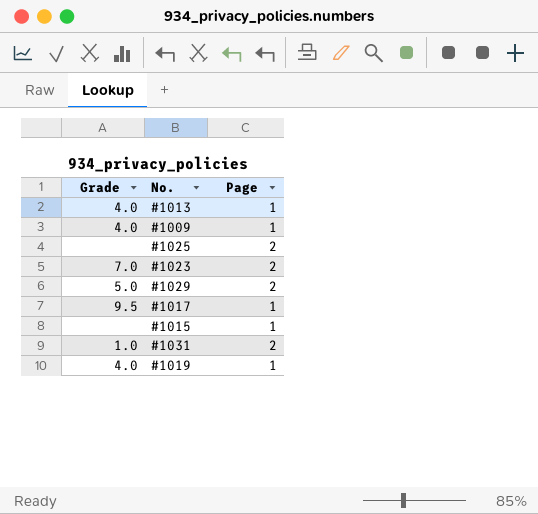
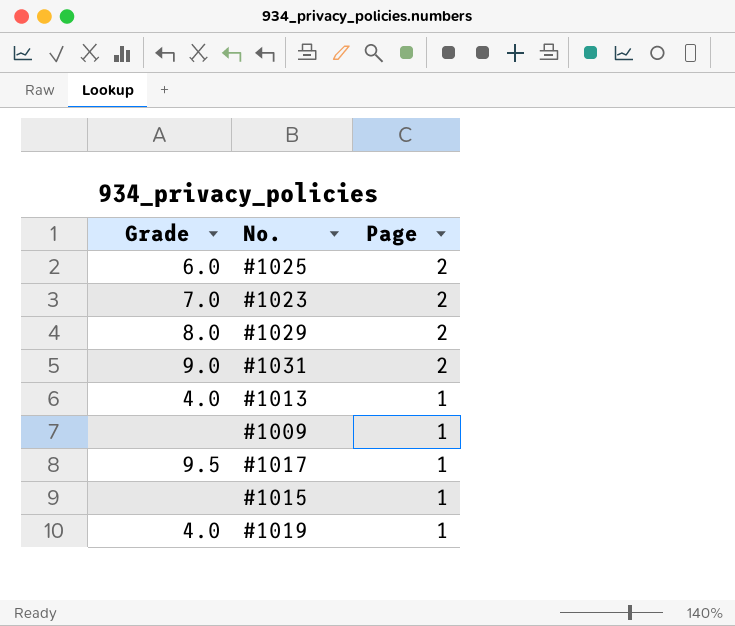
row order: none -> Page descending
#1025 | Grade: none -> 6.0
#1029 | Grade: 5.0 -> 8.0
#1031 | Grade: 1.0 -> 9.0
#1009 | Grade: 4.0 -> none

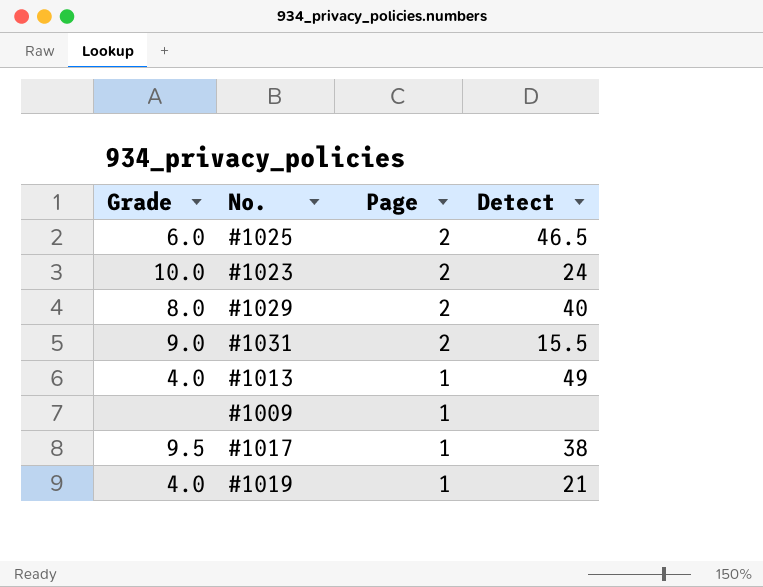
column Detect | position: none -> 4
row #1015: none | 1 -> none
#1023 | Grade: 7.0 -> 10.0

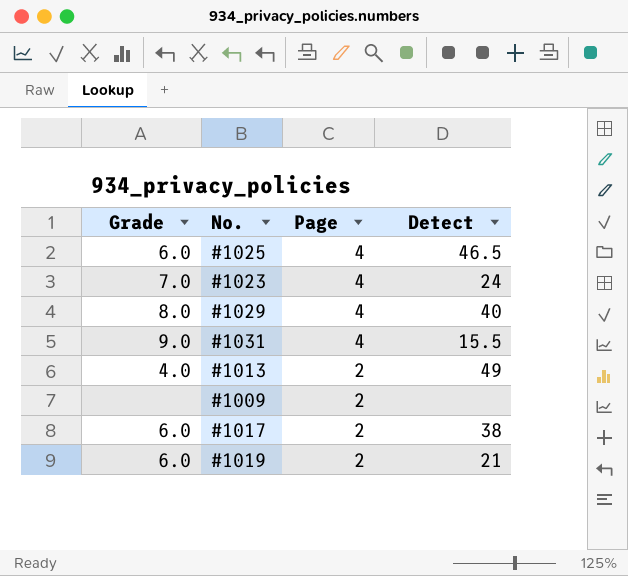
#1025 | Page: 2 -> 4
#1023 | Grade: 10.0 -> 7.0
#1023 | Page: 2 -> 4
#1029 | Page: 2 -> 4
#1031 | Page: 2 -> 4
#1013 | Page: 1 -> 2
#1009 | Page: 1 -> 2
#1017 | Grade: 9.5 -> 6.0
#1017 | Page: 1 -> 2
#1019 | Grade: 4.0 -> 6.0
#1019 | Page: 1 -> 2

